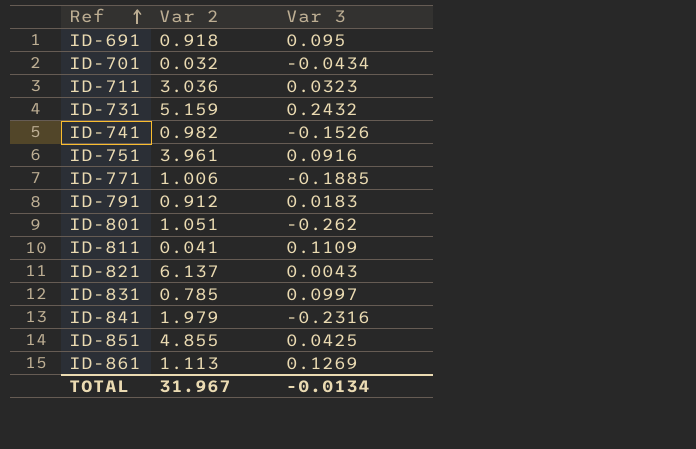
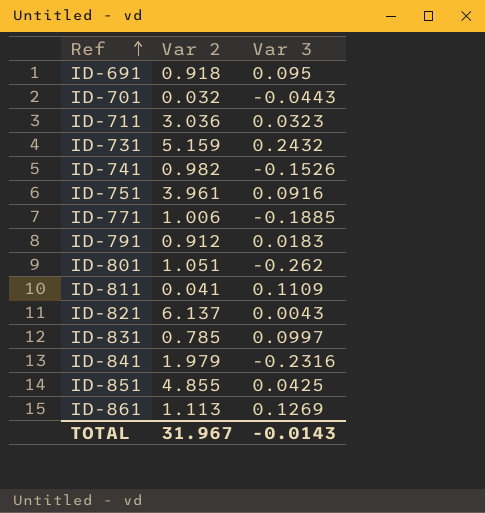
ID-701 | Var 3: -0.0434 -> -0.0443
TOTAL | Var 3: -0.0134 -> -0.0143

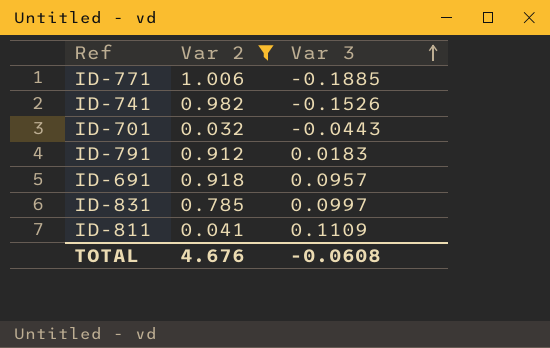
filter: none -> Var 2 <= 1.006
row order: Ref ascending -> Var 3 ascending
ID-691 | Var 3: 0.095 -> 0.0957
TOTAL | Var 2: 31.967 -> 4.676
TOTAL | Var 3: -0.0143 -> -0.0608

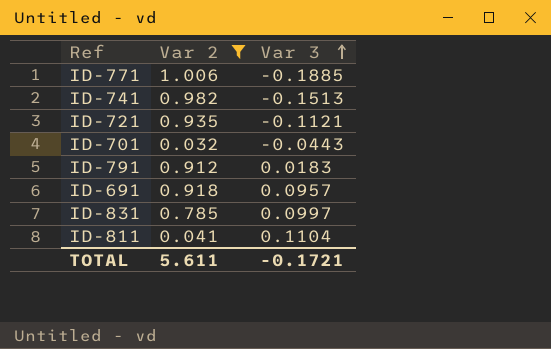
ID-741 | Var 3: -0.1526 -> -0.1513
row ID-721: none -> 0.935 | -0.1121
ID-811 | Var 3: 0.1109 -> 0.1104
TOTAL | Var 2: 4.676 -> 5.611
TOTAL | Var 3: -0.0608 -> -0.1721

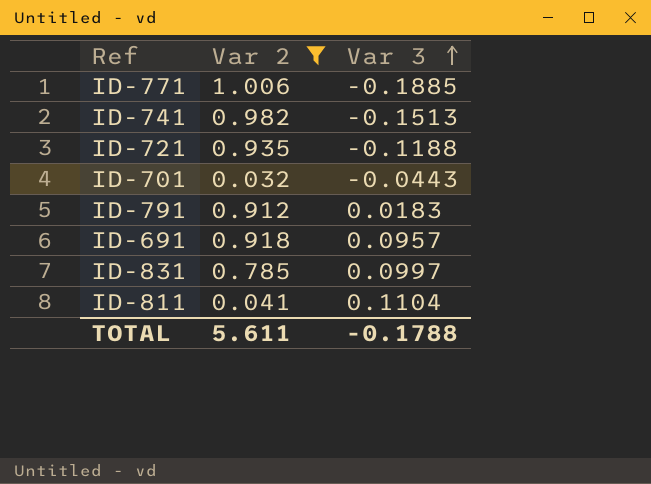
ID-721 | Var 3: -0.1121 -> -0.1188
TOTAL | Var 3: -0.1721 -> -0.1788

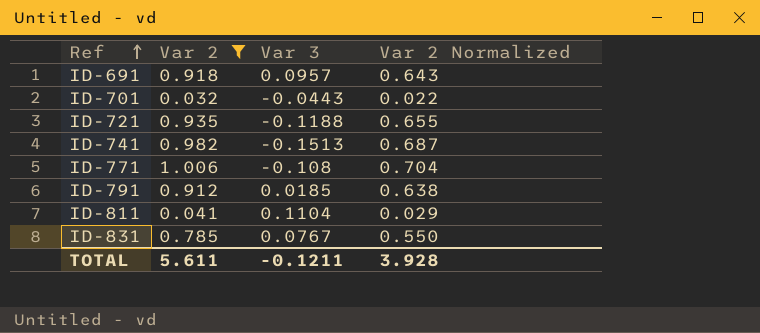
row order: Var 3 ascending -> Ref ascending
column Var 2 Normalized | formula: none -> [Var 2] * 0.7
ID-771 | Var 3: -0.1885 -> -0.108
ID-791 | Var 3: 0.0183 -> 0.0185
ID-831 | Var 3: 0.0997 -> 0.0767
TOTAL | Var 3: -0.1788 -> -0.1211

